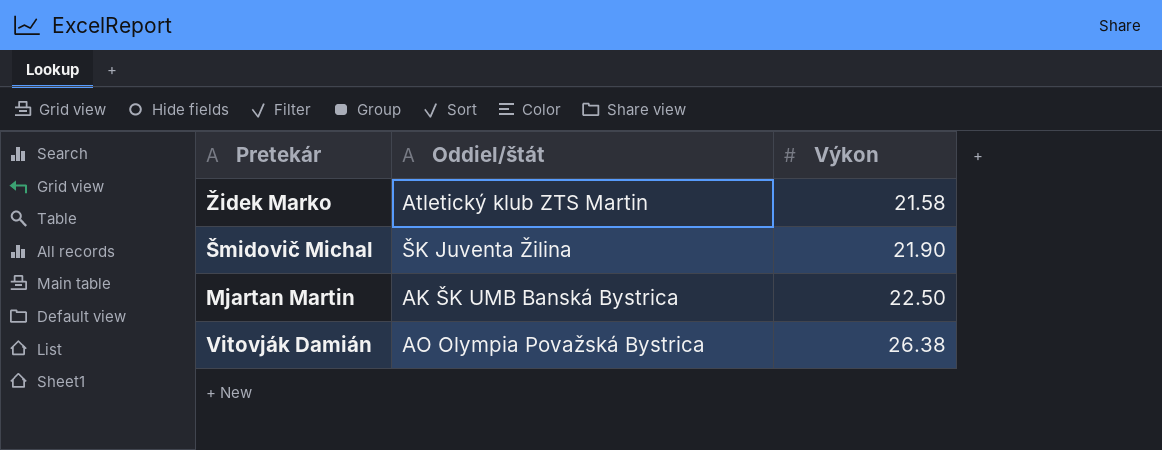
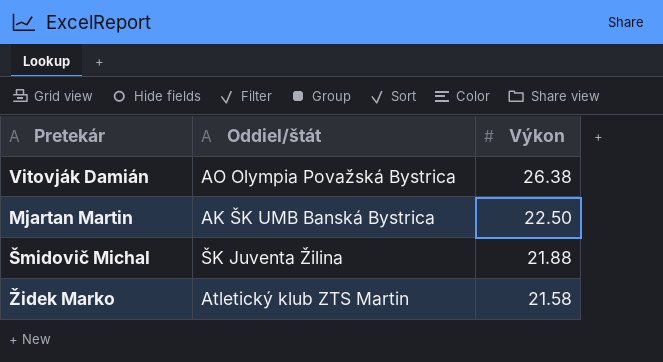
row order: Výkon ascending -> Výkon descending
Šmidovič Michal | Výkon: 21.90 -> 21.88

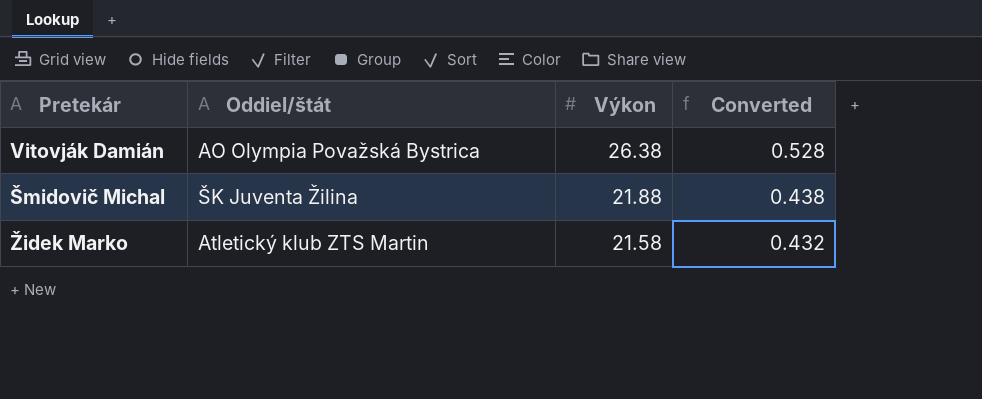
column Converted | formula: none -> [Výkon] * 0.02
row Mjartan Martin: AK ŠK UMB Banská Bystrica | 22.50 -> none

